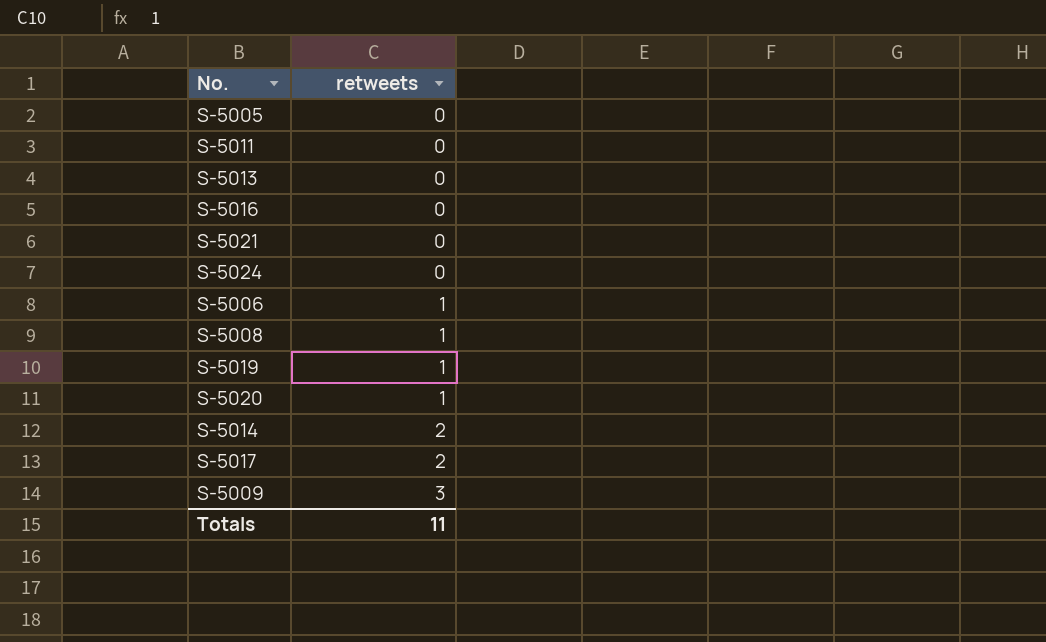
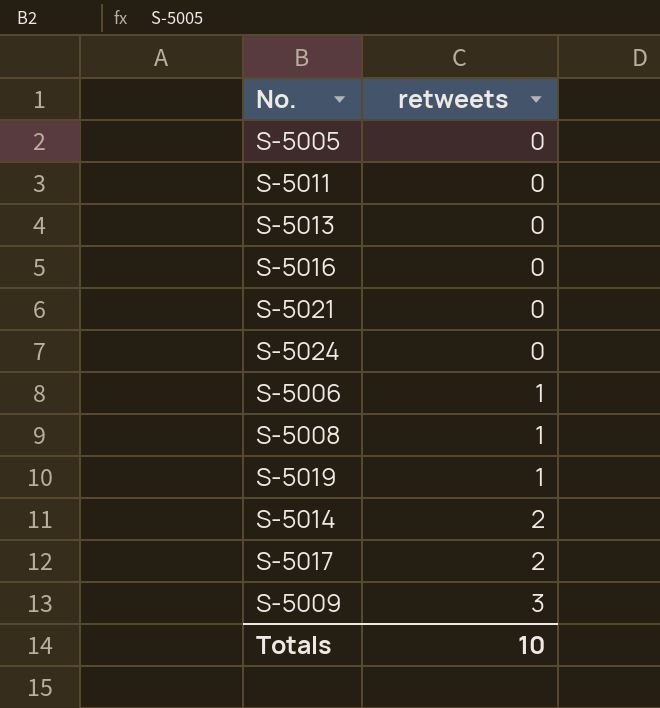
row S-5020: 1 -> none
Totals | retweets: 11 -> 10

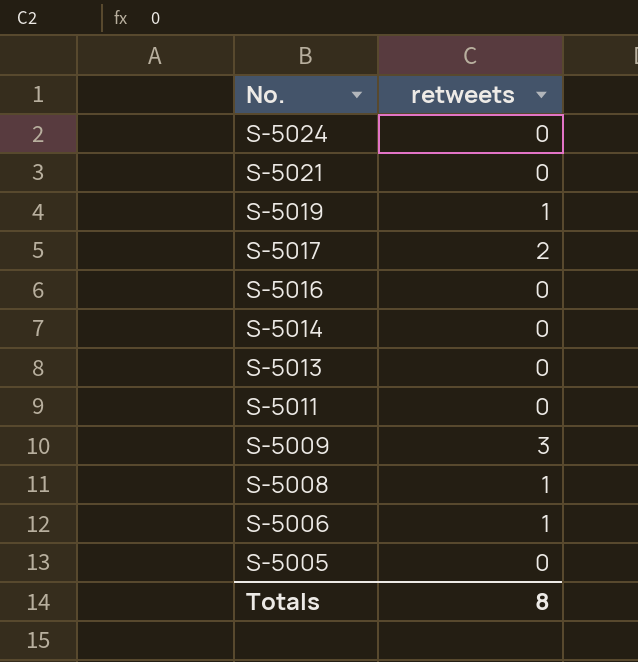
row order: retweets ascending -> No. descending
S-5014 | retweets: 2 -> 0
Totals | retweets: 10 -> 8

